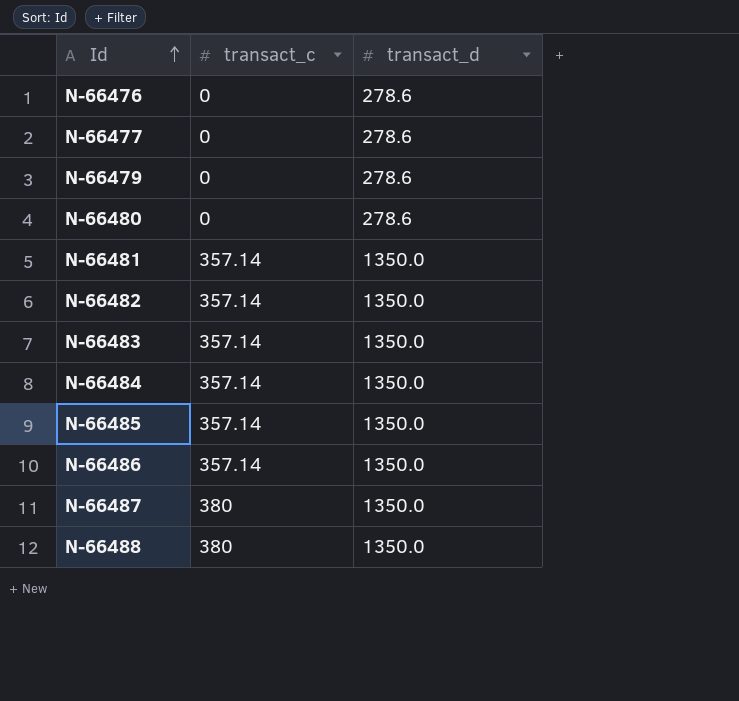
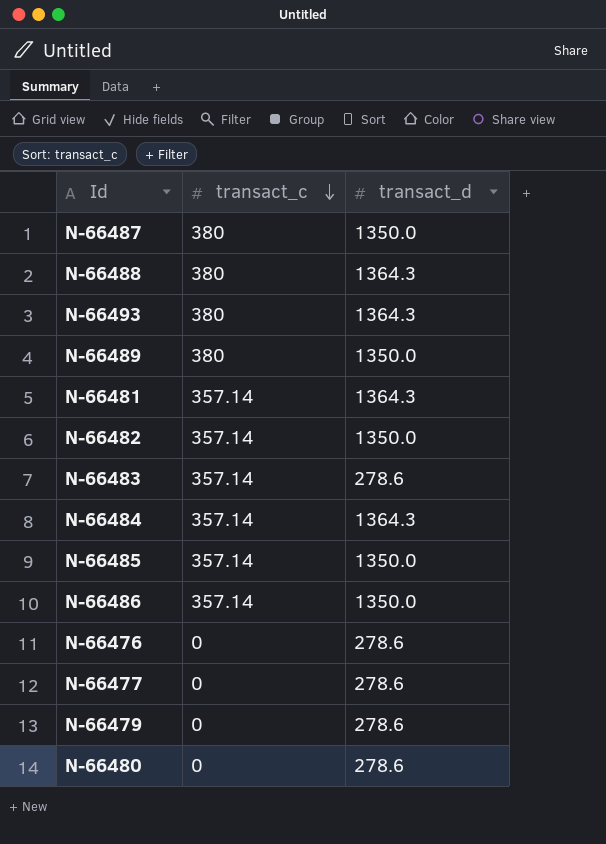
row order: Id ascending -> transact_c descending
N-66488 | transact_d: 1350.0 -> 1364.3
row N-66493: none -> 380 | 1364.3
row N-66489: none -> 380 | 1350.0
N-66481 | transact_d: 1350.0 -> 1364.3
N-66483 | transact_d: 1350.0 -> 278.6
N-66484 | transact_d: 1350.0 -> 1364.3

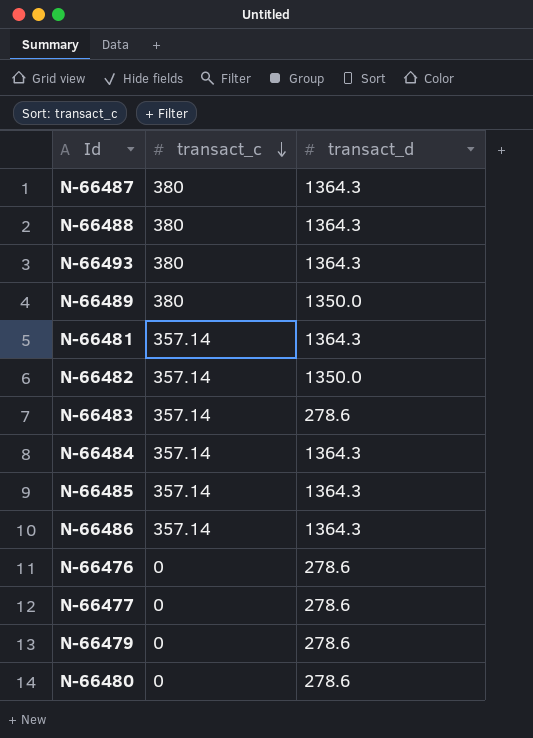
N-66487 | transact_d: 1350.0 -> 1364.3
N-66485 | transact_d: 1350.0 -> 1364.3
N-66486 | transact_d: 1350.0 -> 1364.3

